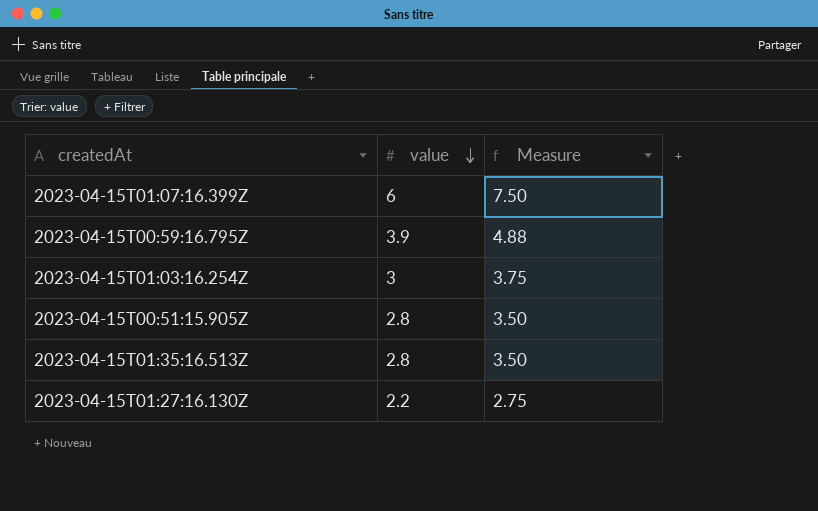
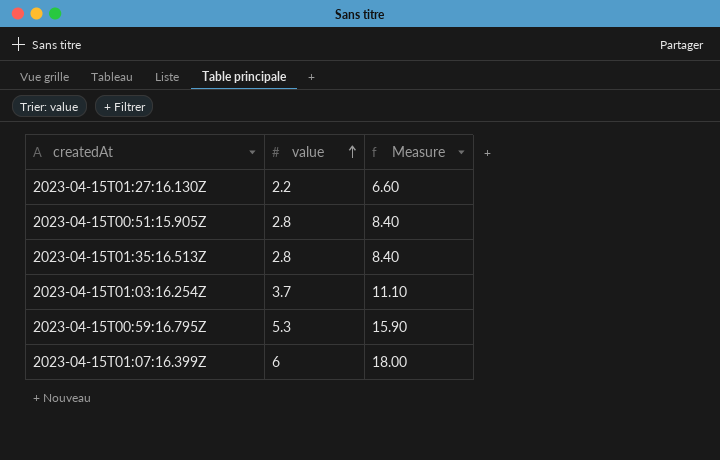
row order: value descending -> value ascending
column Measure | formula: [value] * 1.25 -> [value] * 3
2023-04-15T01:03:16.254Z | value: 3 -> 3.7
2023-04-15T00:59:16.795Z | value: 3.9 -> 5.3

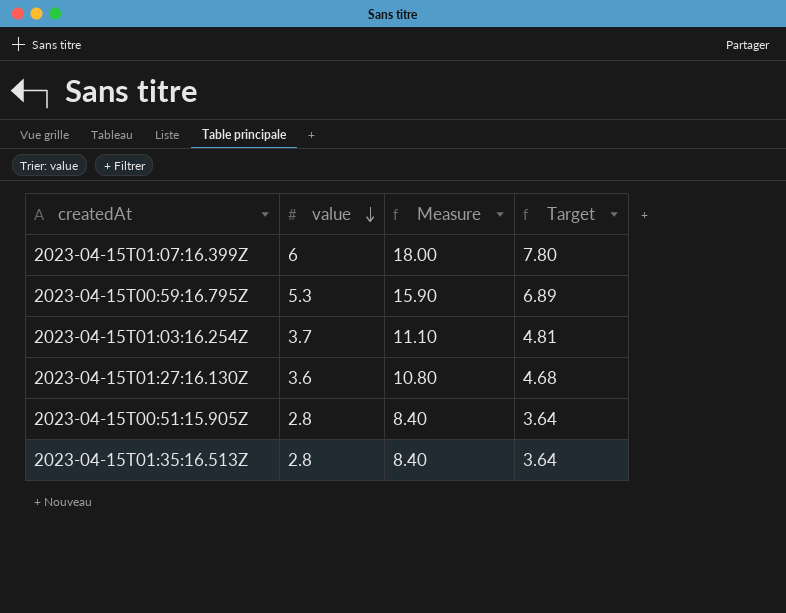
row order: value ascending -> value descending
column Target | formula: none -> [value] * 1.3
2023-04-15T01:27:16.130Z | value: 2.2 -> 3.6
2023-04-15T01:27:16.130Z | Measure: 6.60 -> 10.80

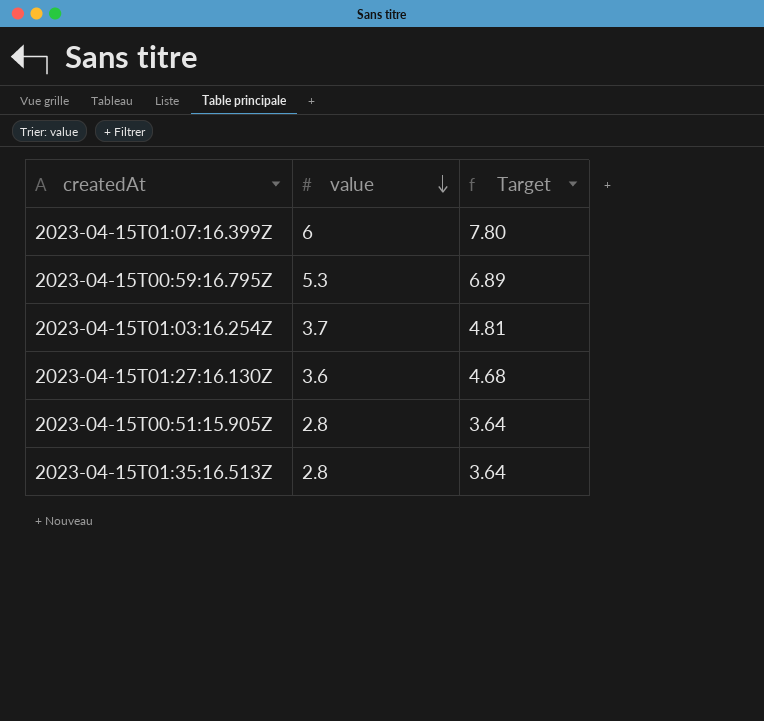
column Measure | formula: [value] * 3 -> none

